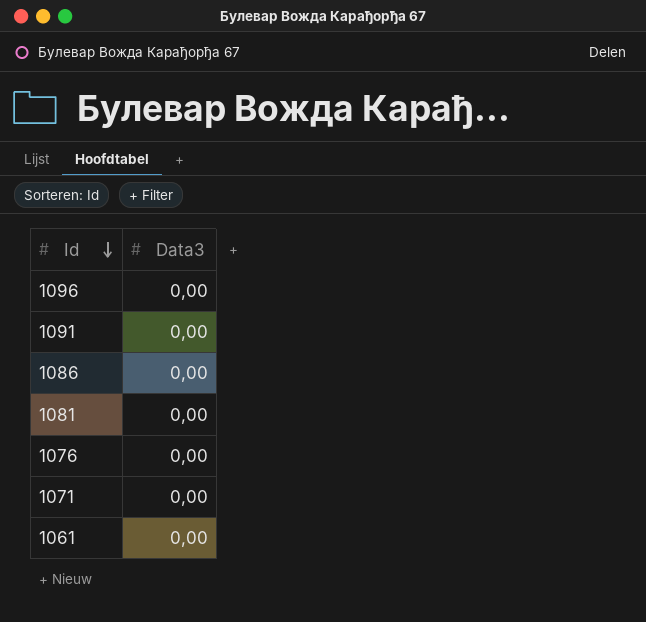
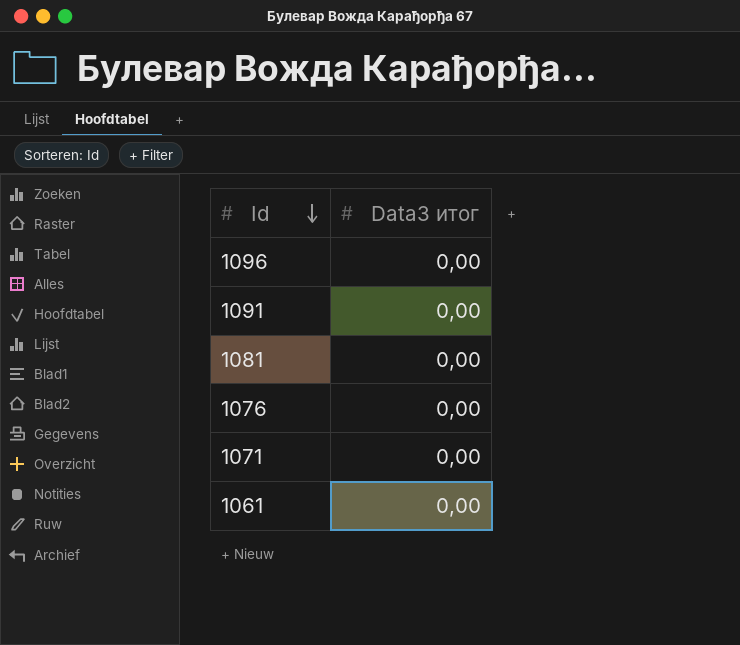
column name: Data3 -> Data3 итог
row 1086: 0,00 -> none

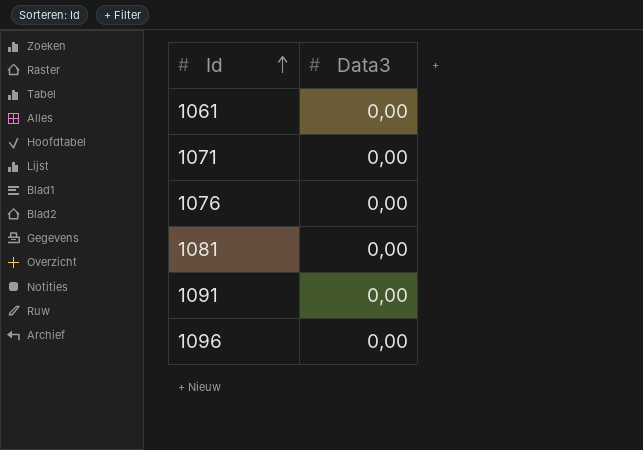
row order: Id descending -> Id ascending
column name: Data3 итог -> Data3

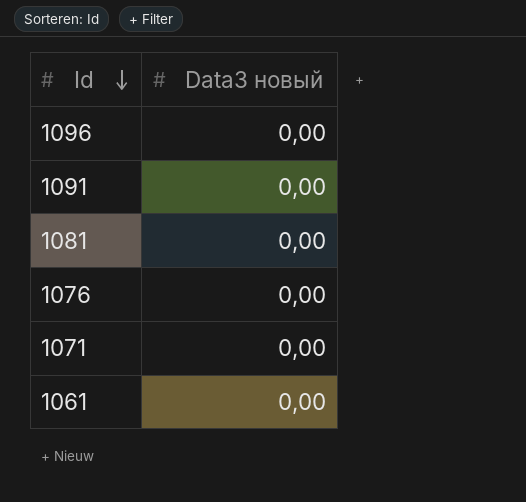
row order: Id ascending -> Id descending
column name: Data3 -> Data3 новый

